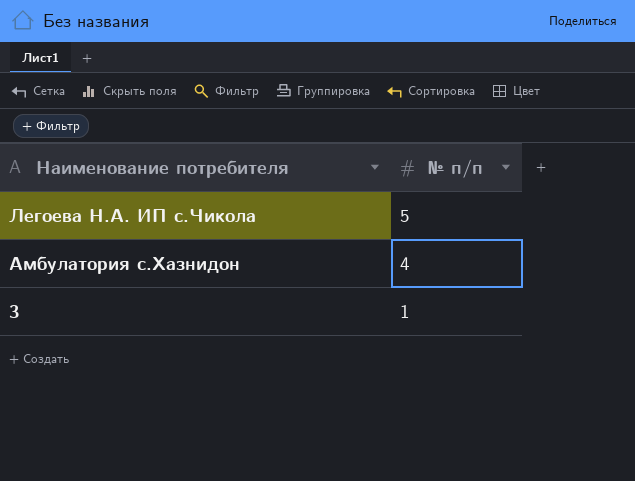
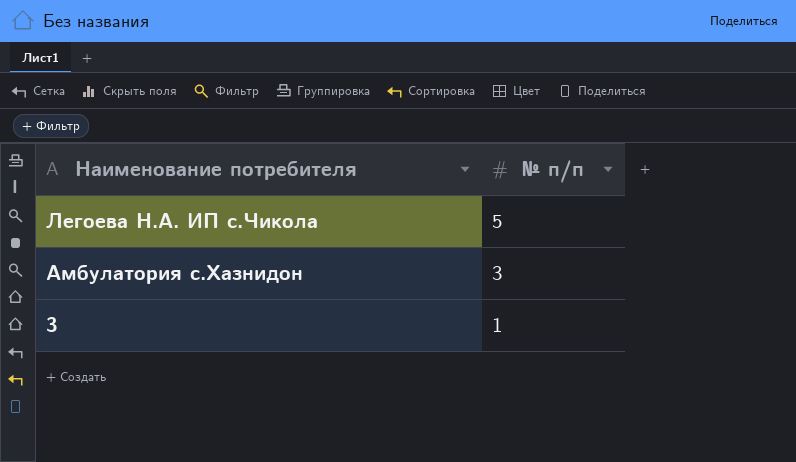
Амбулатория с.Хазнидон | № п/п: 4 -> 3

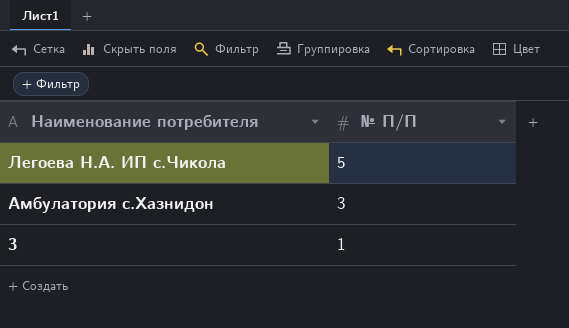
column name: № п/п -> № П/П

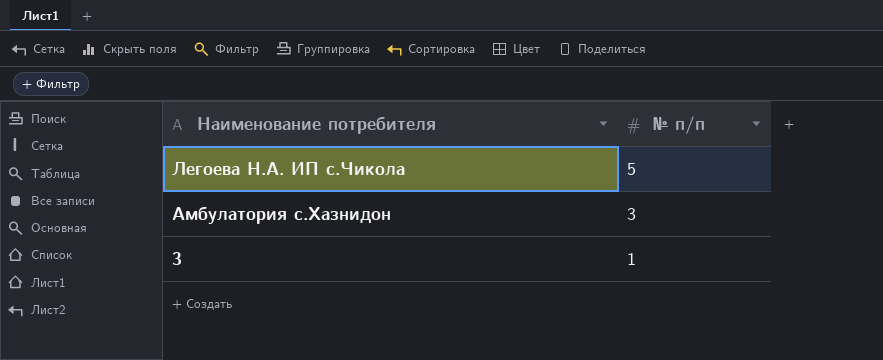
column name: № П/П -> № п/п

